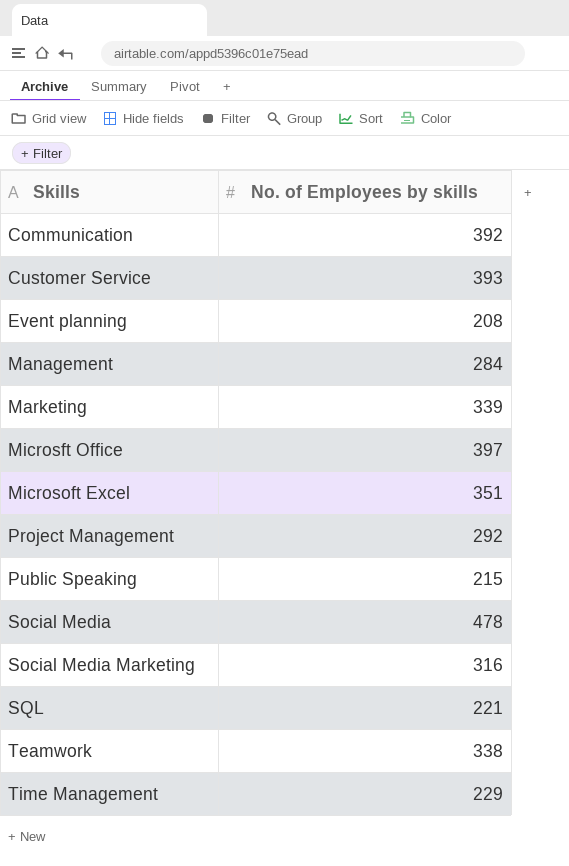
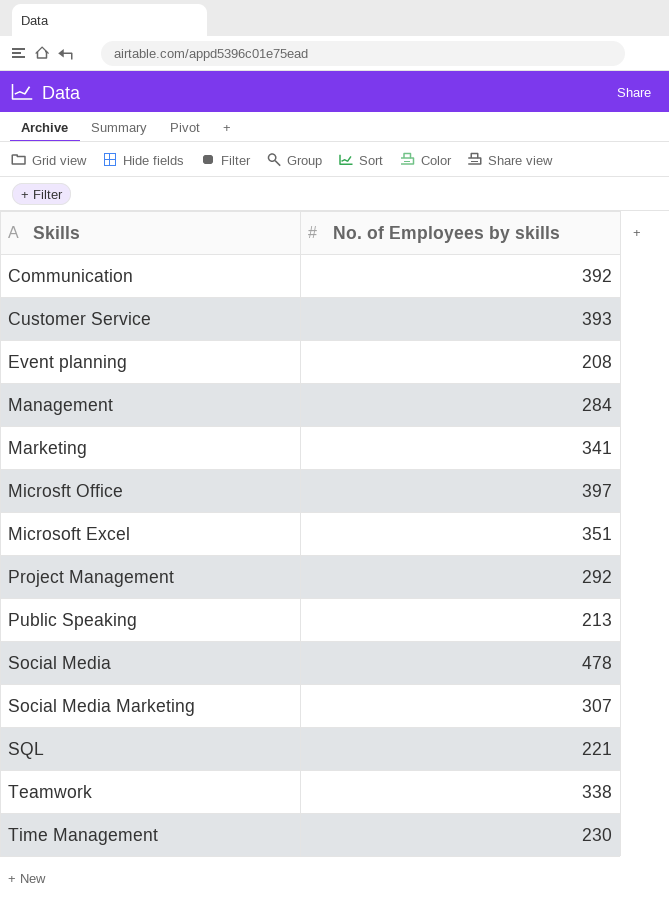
Marketing | No. of Employees by skills: 339 -> 341
Public Speaking | No. of Employees by skills: 215 -> 213
Social Media Marketing | No. of Employees by skills: 316 -> 307
Time Management | No. of Employees by skills: 229 -> 230

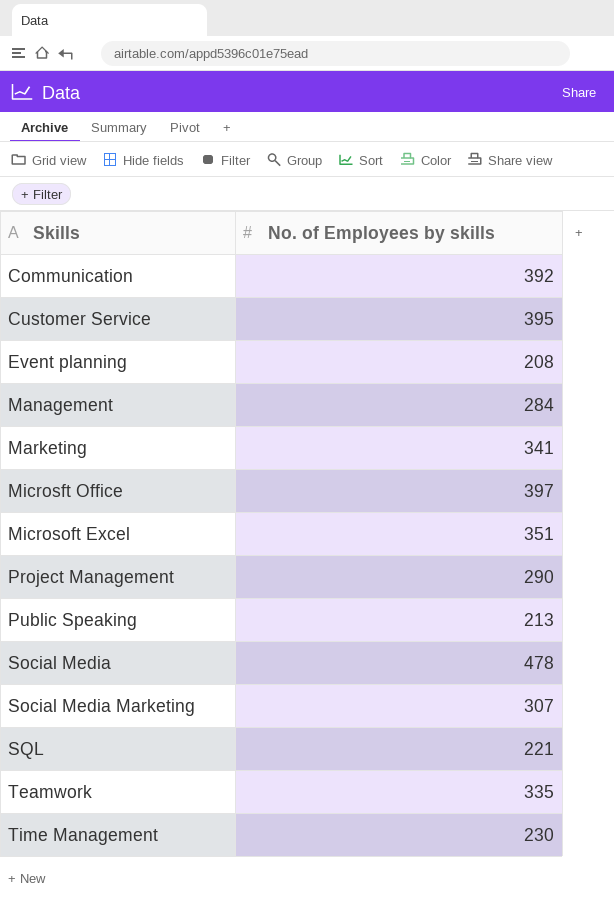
Customer Service | No. of Employees by skills: 393 -> 395
Project Management | No. of Employees by skills: 292 -> 290
Teamwork | No. of Employees by skills: 338 -> 335

